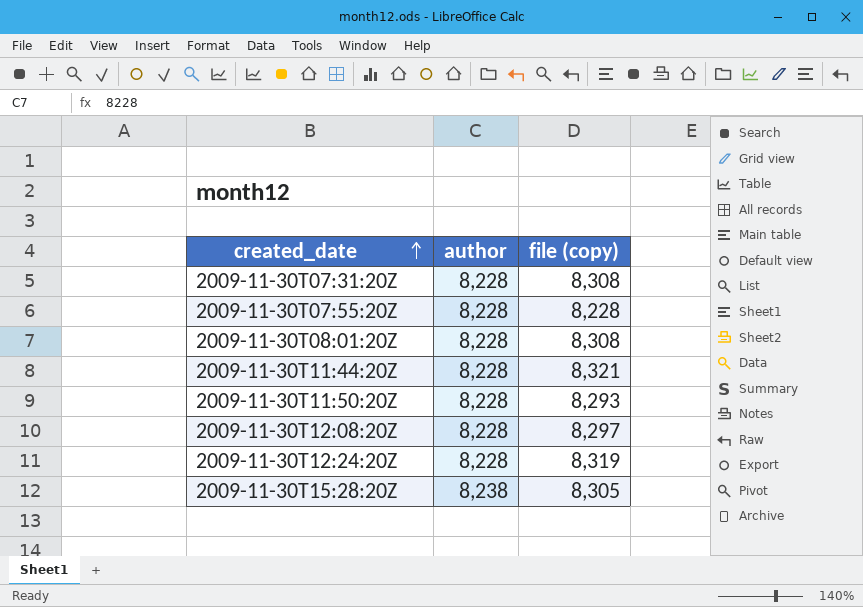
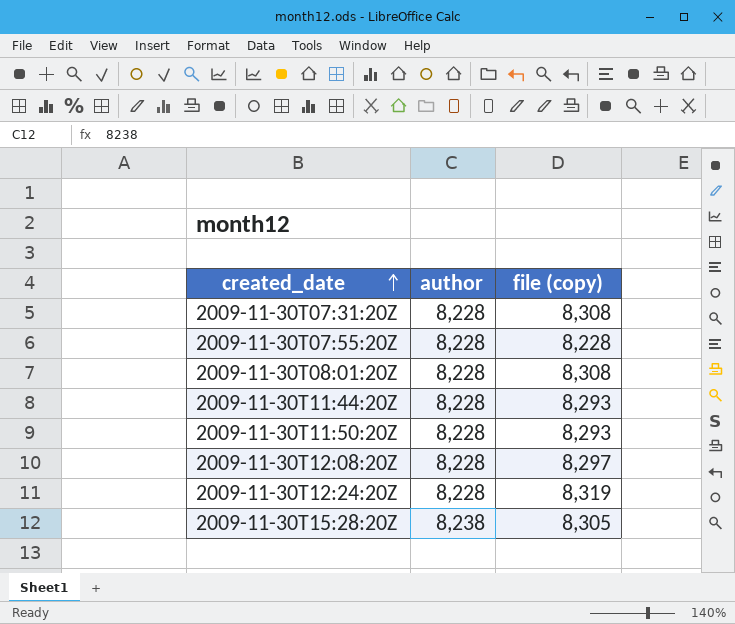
2009-11-30T11:44:20Z | file (copy): 8,321 -> 8,293

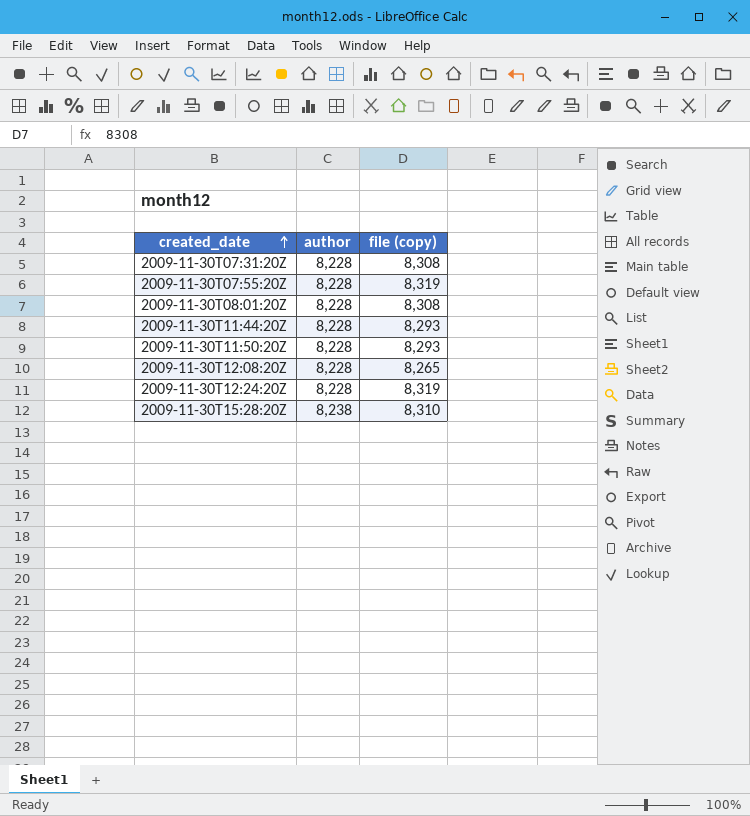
2009-11-30T07:55:20Z | file (copy): 8,228 -> 8,319
2009-11-30T12:08:20Z | file (copy): 8,297 -> 8,265
2009-11-30T15:28:20Z | file (copy): 8,305 -> 8,310

